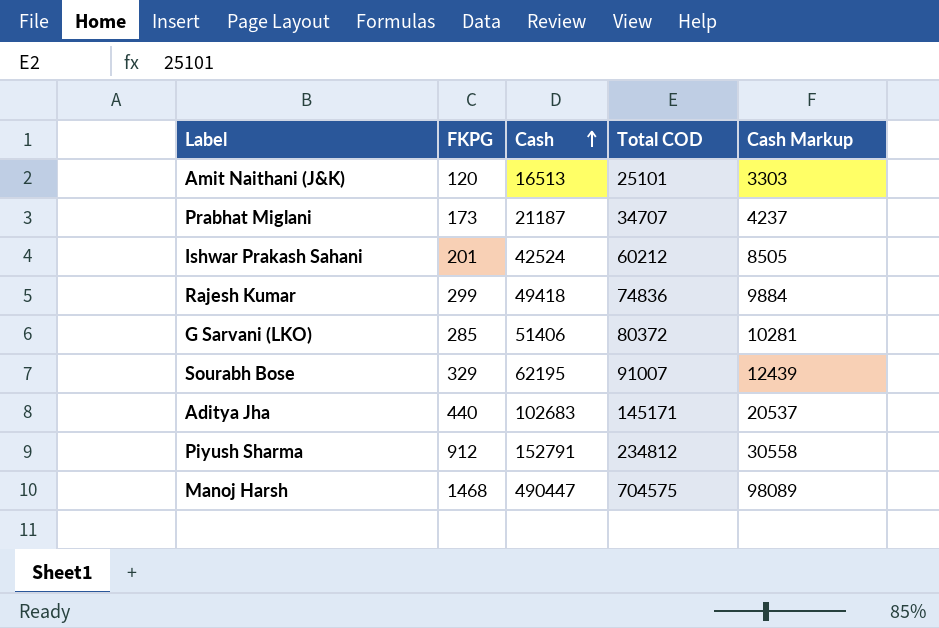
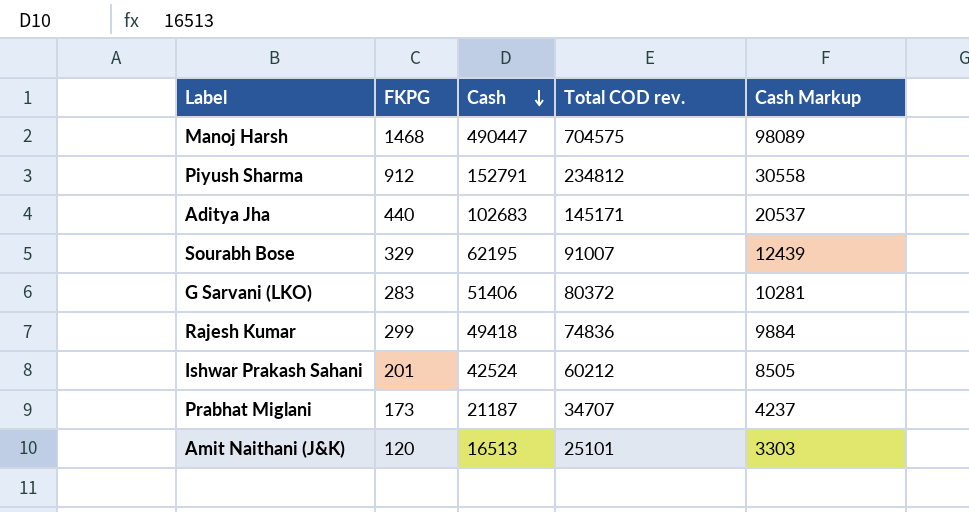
row order: Cash ascending -> Cash descending
column name: Total COD -> Total COD rev.
G Sarvani (LKO) | FKPG: 285 -> 283

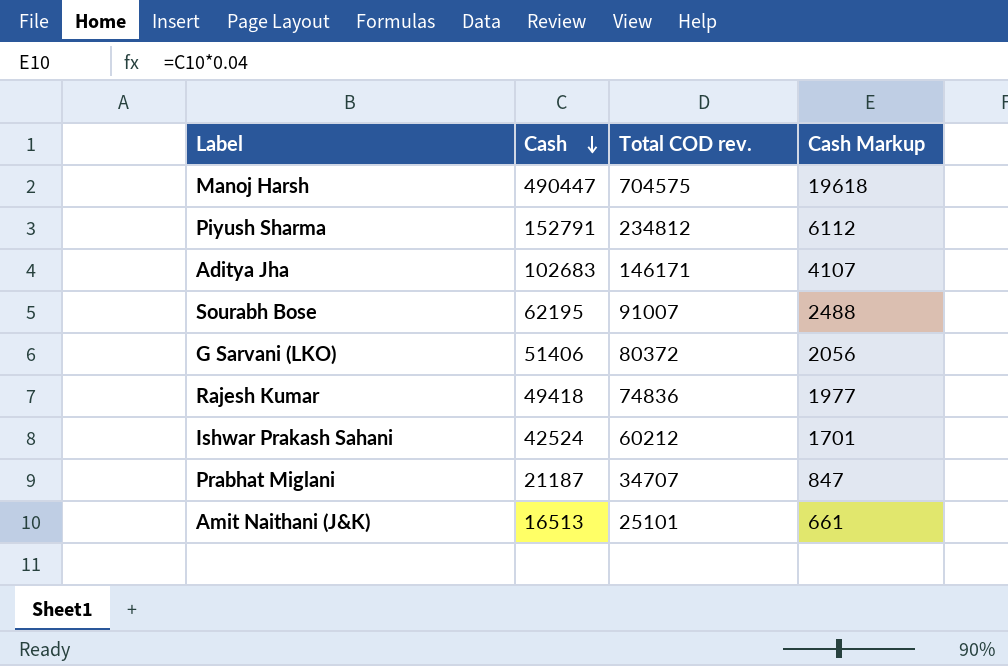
column FKPG | position: 2 -> none
column Cash Markup | formula: [Cash] * 0.2 -> [Cash] * 0.04
Aditya Jha | Total COD rev.: 145171 -> 146171

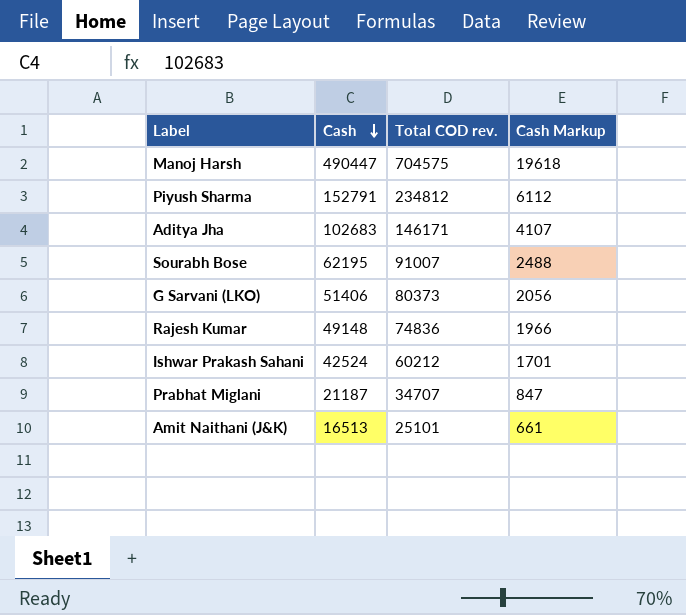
G Sarvani (LKO) | Total COD rev.: 80372 -> 80373
Rajesh Kumar | Cash: 49418 -> 49148
Rajesh Kumar | Cash Markup: 1977 -> 1966

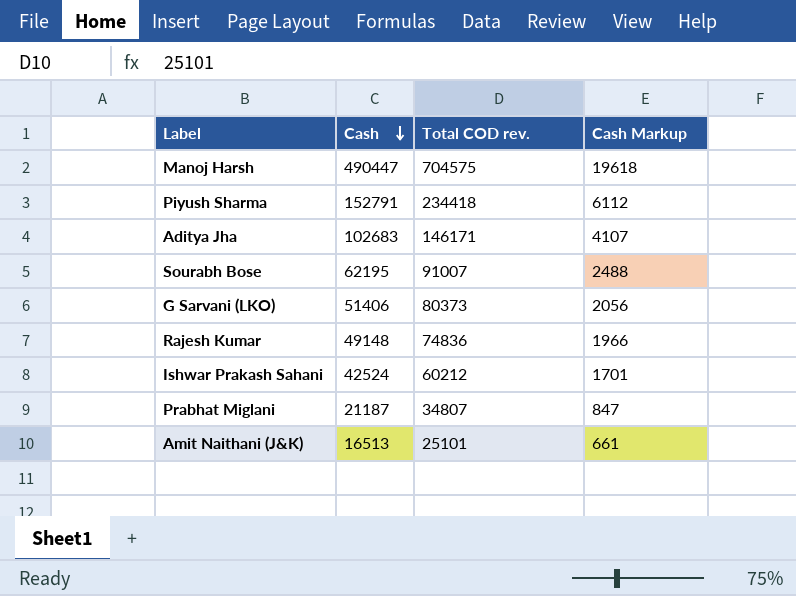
Piyush Sharma | Total COD rev.: 234812 -> 234418
Prabhat Miglani | Total COD rev.: 34707 -> 34807

